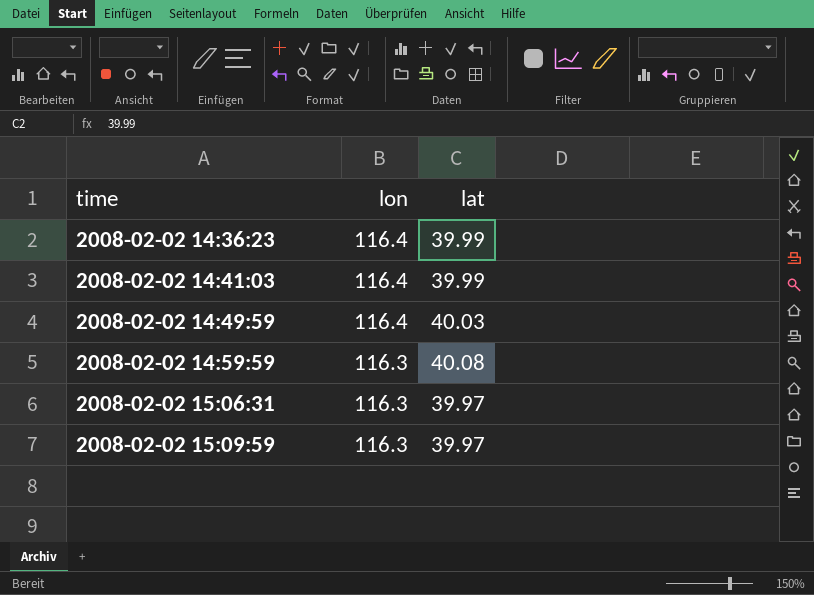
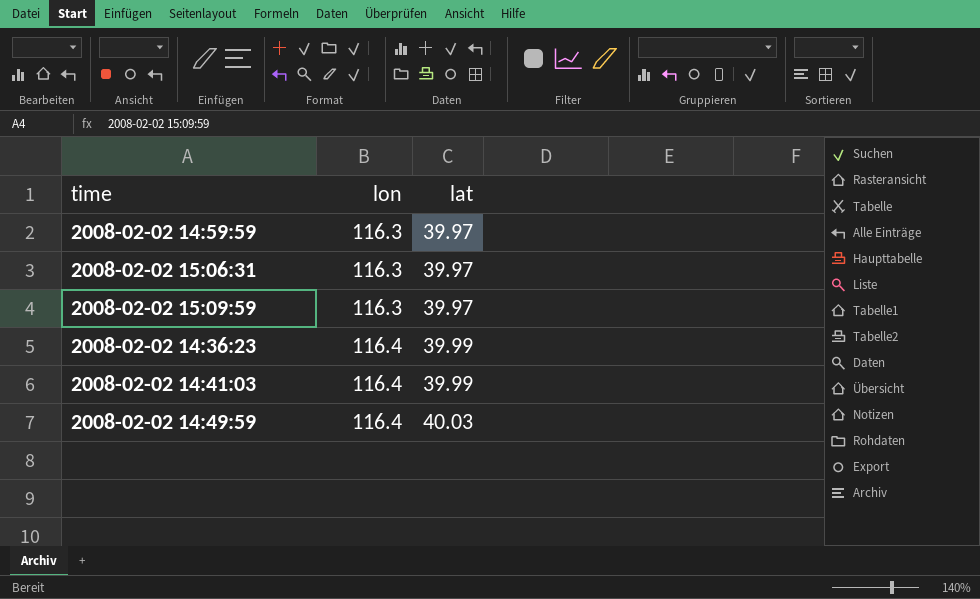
row order: time ascending -> lon ascending
2008-02-02 14:59:59 | lat: 40.08 -> 39.97

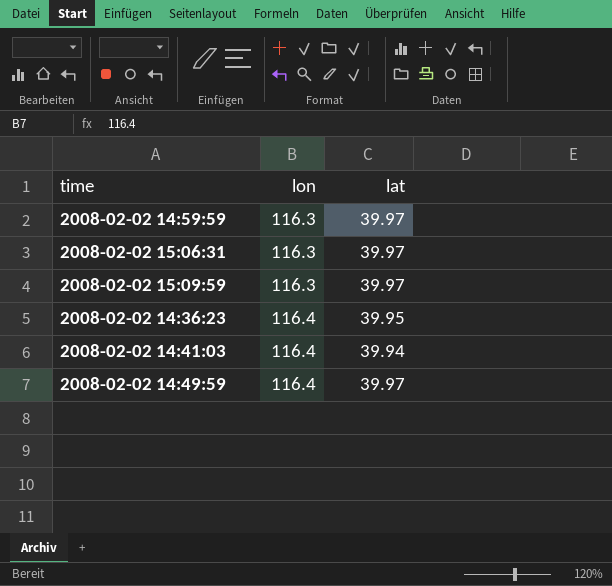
2008-02-02 14:36:23 | lat: 39.99 -> 39.95
2008-02-02 14:41:03 | lat: 39.99 -> 39.94
2008-02-02 14:49:59 | lat: 40.03 -> 39.97

